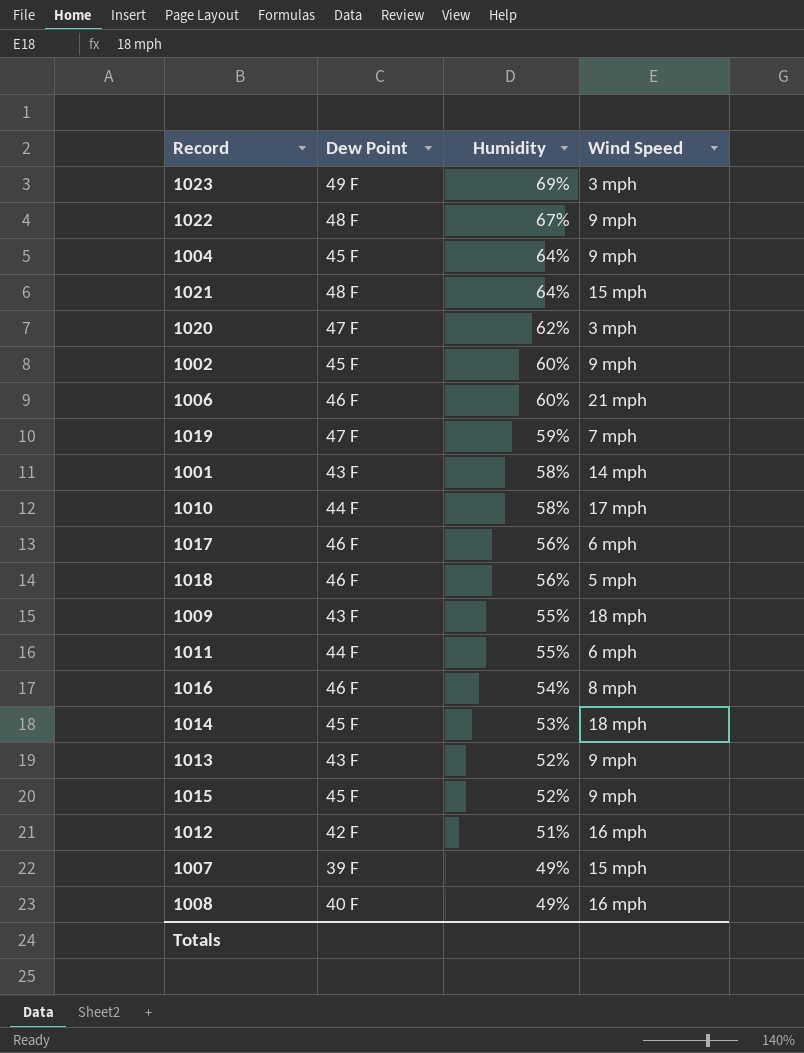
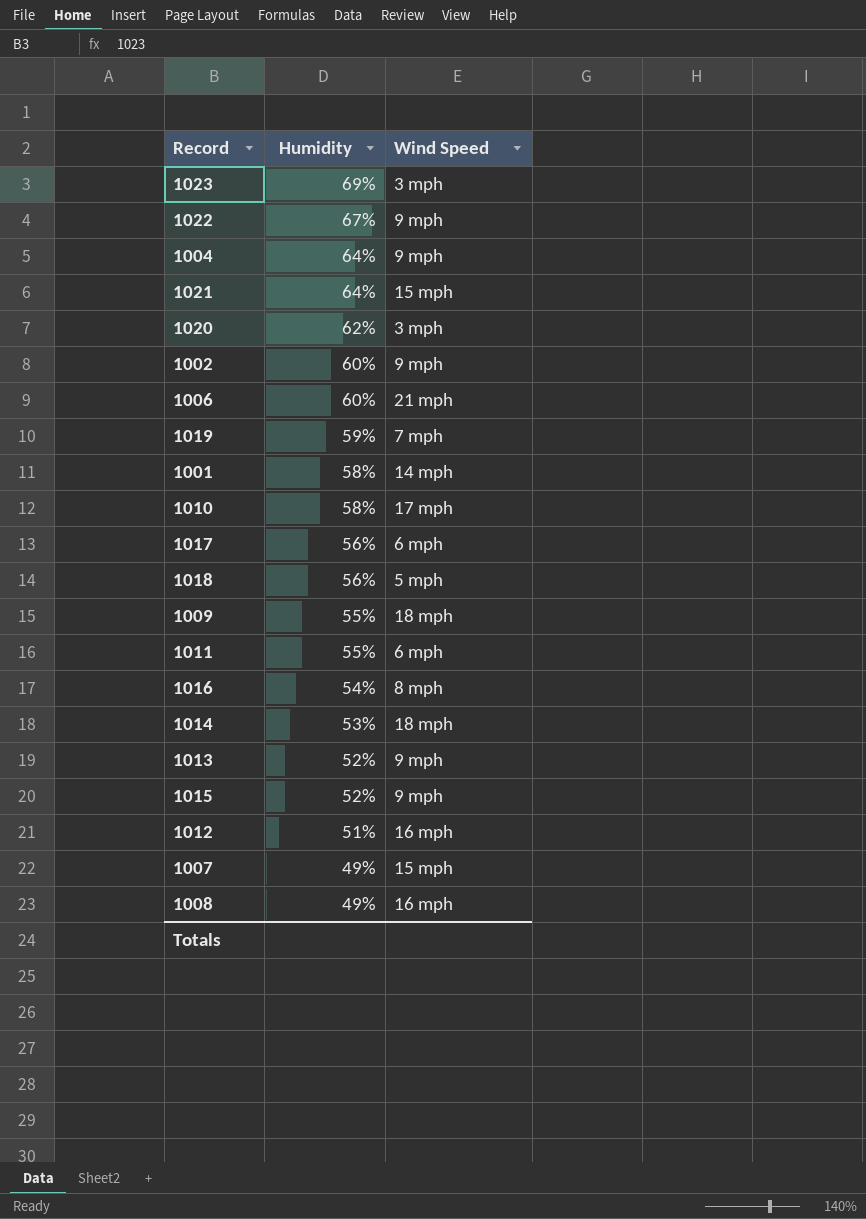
column Dew Point | position: 2 -> none

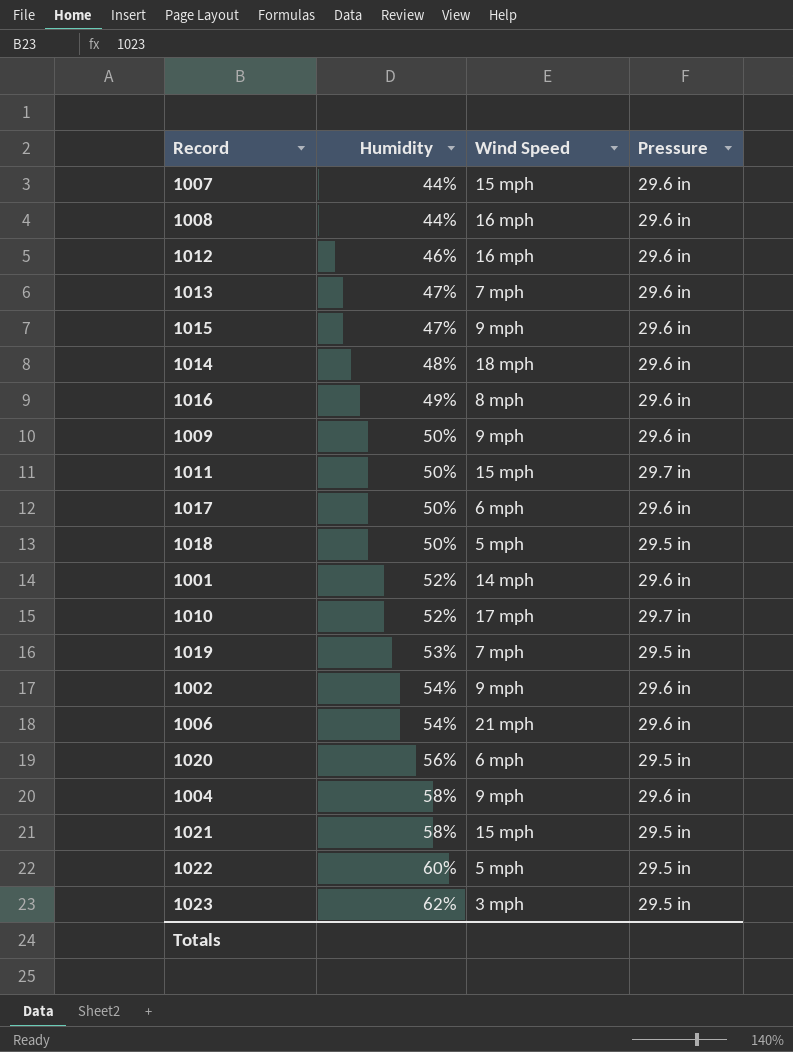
row order: Humidity descending -> Humidity ascending
column Pressure | position: none -> 4
1007 | Humidity: 49% -> 44%
1008 | Humidity: 49% -> 44%
1012 | Humidity: 51% -> 46%
1013 | Humidity: 52% -> 47%
1013 | Wind Speed: 9 mph -> 7 mph
1015 | Humidity: 52% -> 47%
1014 | Humidity: 53% -> 48%
1016 | Humidity: 54% -> 49%
1009 | Humidity: 55% -> 50%
1009 | Wind Speed: 18 mph -> 9 mph
1011 | Humidity: 55% -> 50%
1011 | Wind Speed: 6 mph -> 15 mph
1017 | Humidity: 56% -> 50%
1018 | Humidity: 56% -> 50%
1001 | Humidity: 58% -> 52%
1010 | Humidity: 58% -> 52%
1019 | Humidity: 59% -> 53%
1002 | Humidity: 60% -> 54%
1006 | Humidity: 60% -> 54%
1020 | Humidity: 62% -> 56%
1020 | Wind Speed: 3 mph -> 6 mph
1004 | Humidity: 64% -> 58%
1021 | Humidity: 64% -> 58%
1022 | Humidity: 67% -> 60%
1022 | Wind Speed: 9 mph -> 5 mph
1023 | Humidity: 69% -> 62%

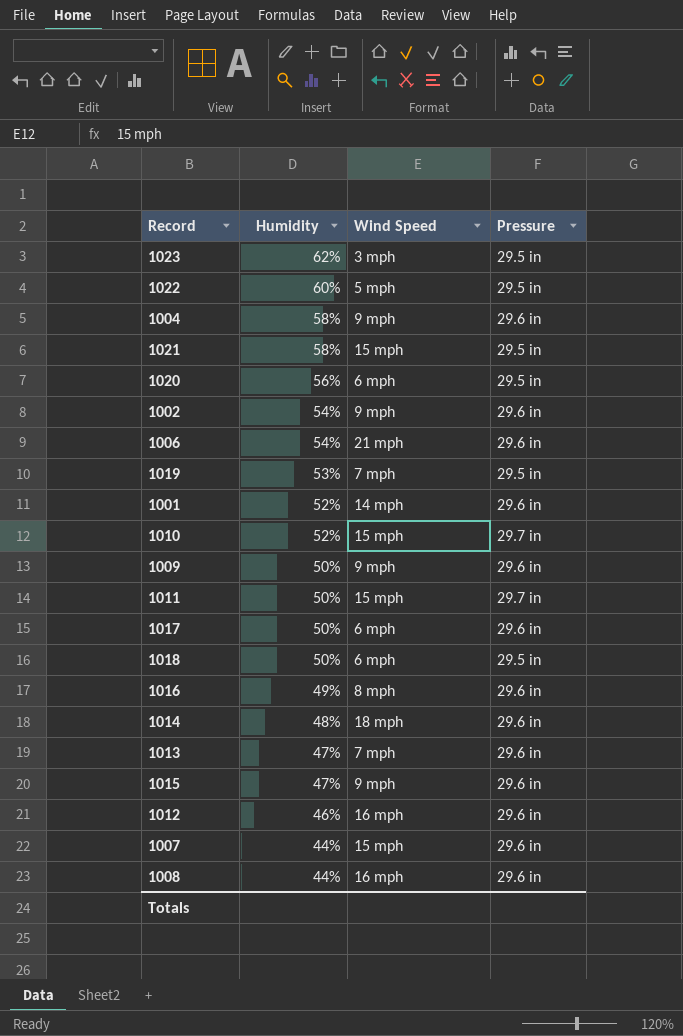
row order: Humidity ascending -> Humidity descending
1010 | Wind Speed: 17 mph -> 15 mph
1018 | Wind Speed: 5 mph -> 6 mph

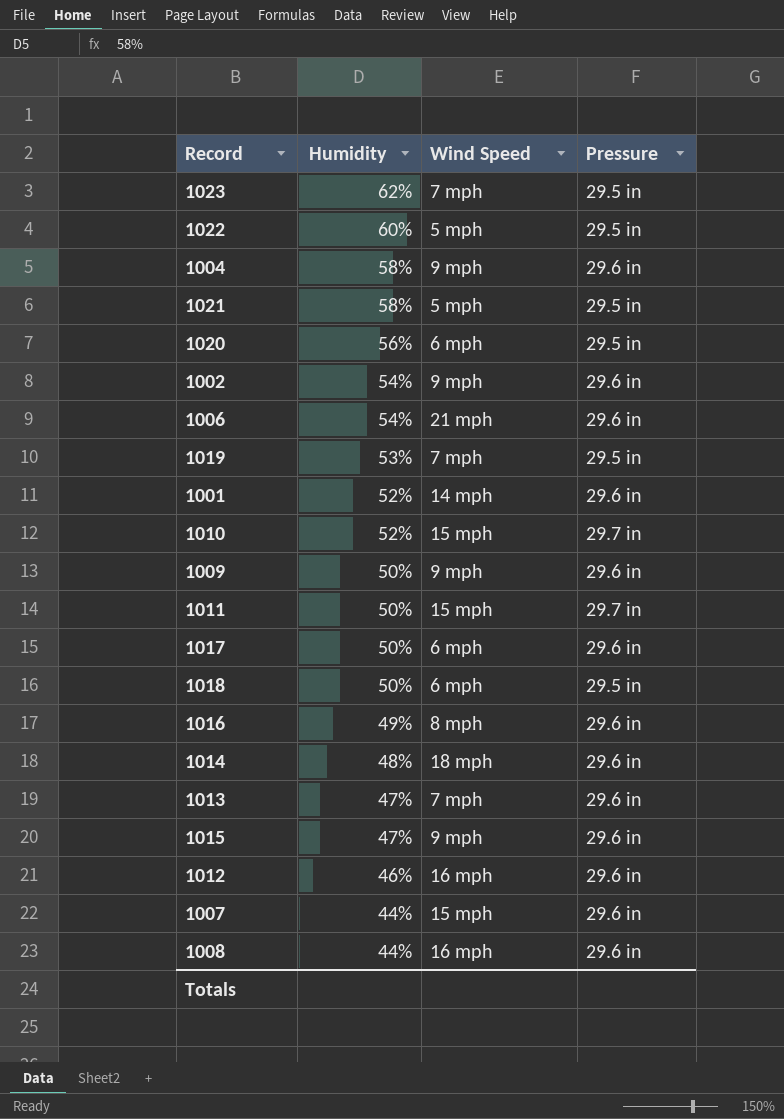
1023 | Wind Speed: 3 mph -> 7 mph
1021 | Wind Speed: 15 mph -> 5 mph

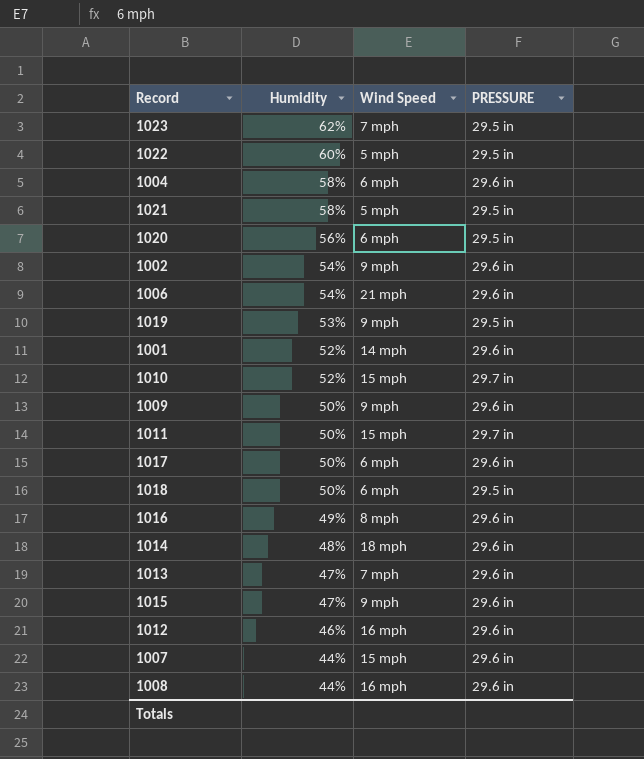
column name: Pressure -> PRESSURE
1004 | Wind Speed: 9 mph -> 6 mph
1019 | Wind Speed: 7 mph -> 9 mph

